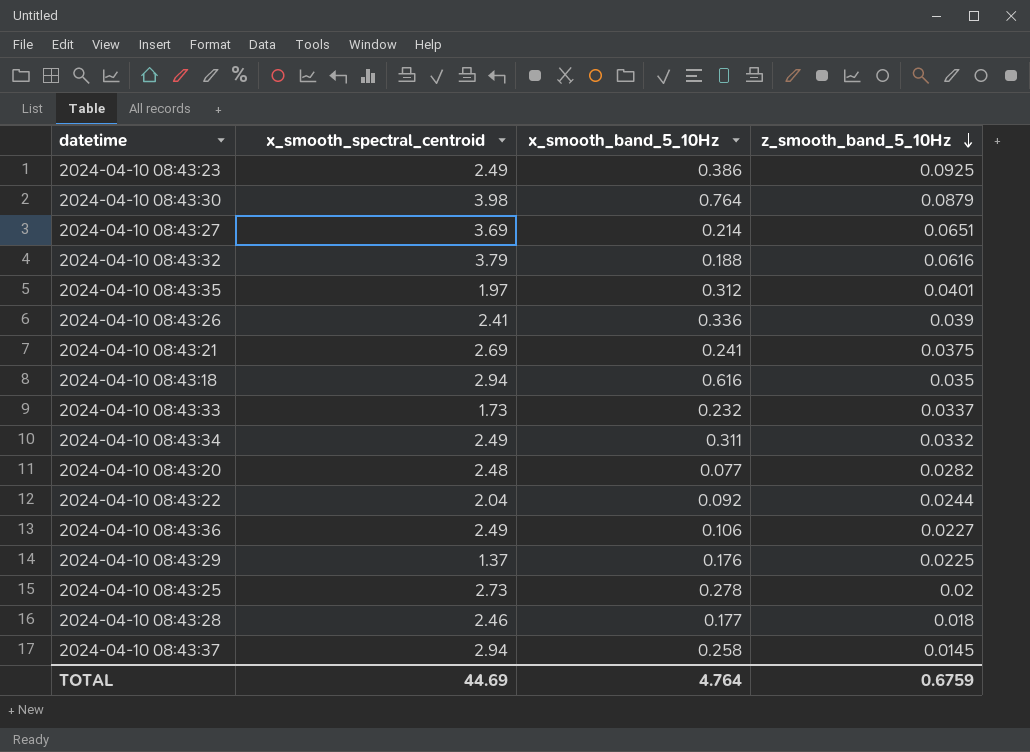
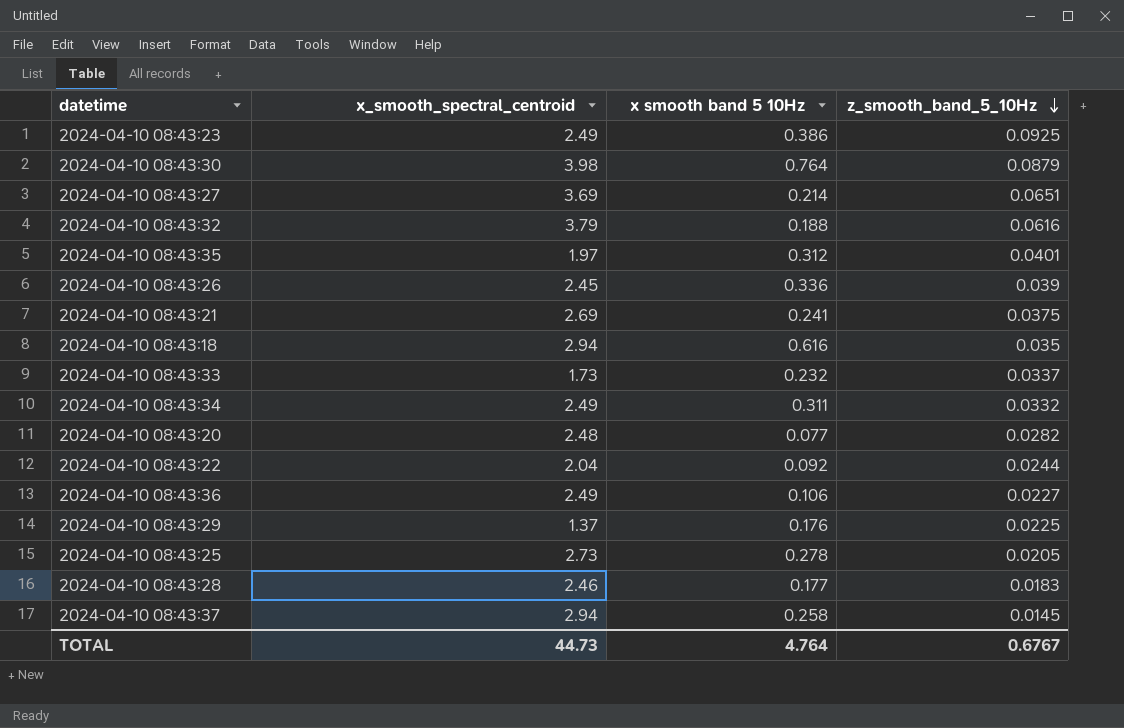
column name: x_smooth_band_5_10Hz -> x smooth band 5 10Hz
2024-04-10 08:43:26 | x_smooth_spectral_centroid: 2.41 -> 2.45
2024-04-10 08:43:25 | z_smooth_band_5_10Hz: 0.02 -> 0.0205
2024-04-10 08:43:28 | z_smooth_band_5_10Hz: 0.018 -> 0.0183
TOTAL | x_smooth_spectral_centroid: 44.69 -> 44.73
TOTAL | z_smooth_band_5_10Hz: 0.6759 -> 0.6767

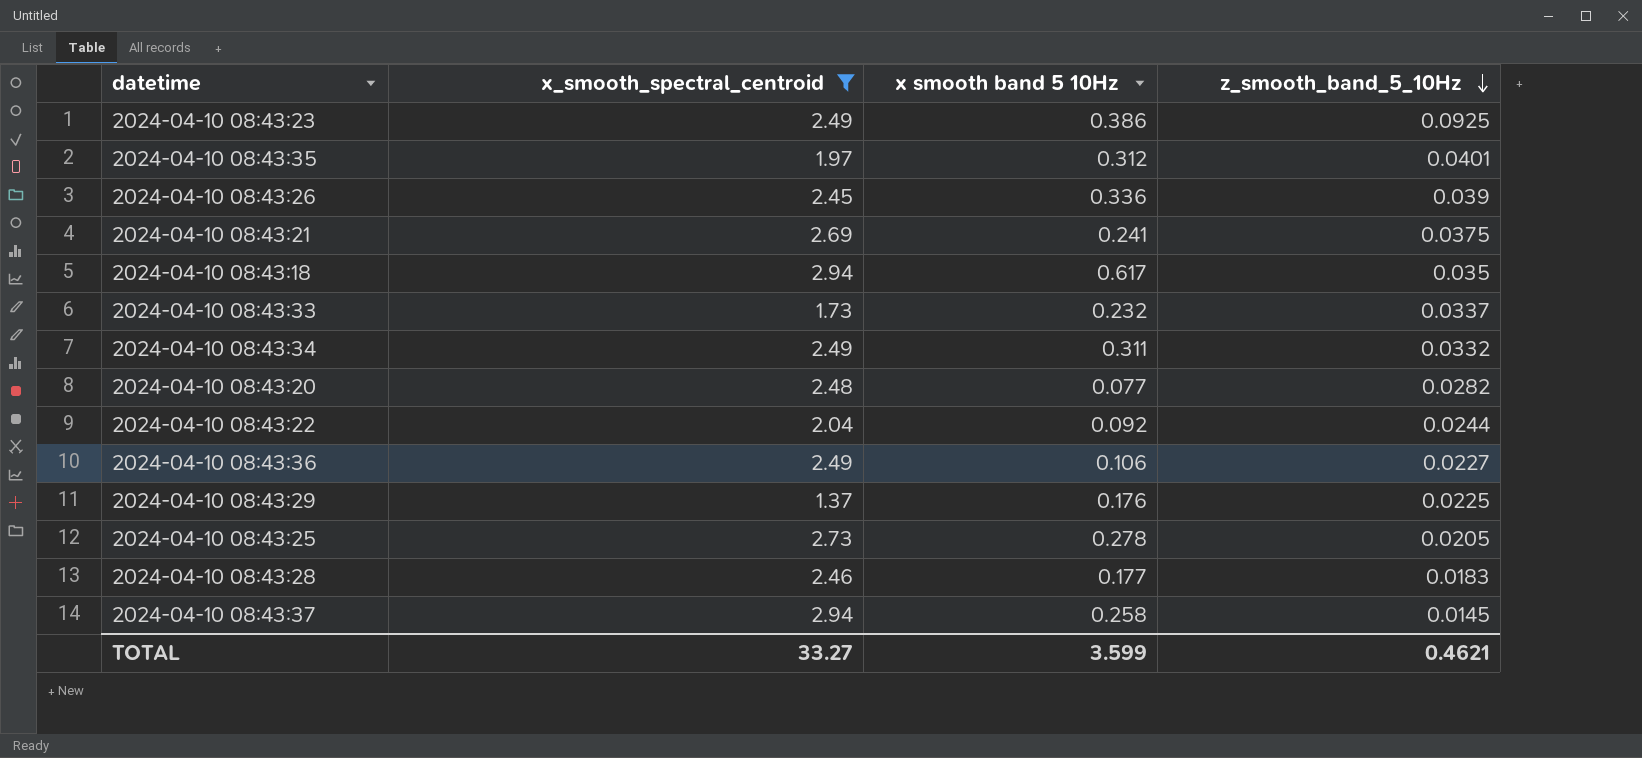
filter: none -> x_smooth_spectral_centroid <= 2.94
2024-04-10 08:43:18 | x smooth band 5 10Hz: 0.616 -> 0.617
TOTAL | x_smooth_spectral_centroid: 44.73 -> 33.27
TOTAL | x smooth band 5 10Hz: 4.764 -> 3.599
TOTAL | z_smooth_band_5_10Hz: 0.6767 -> 0.4621

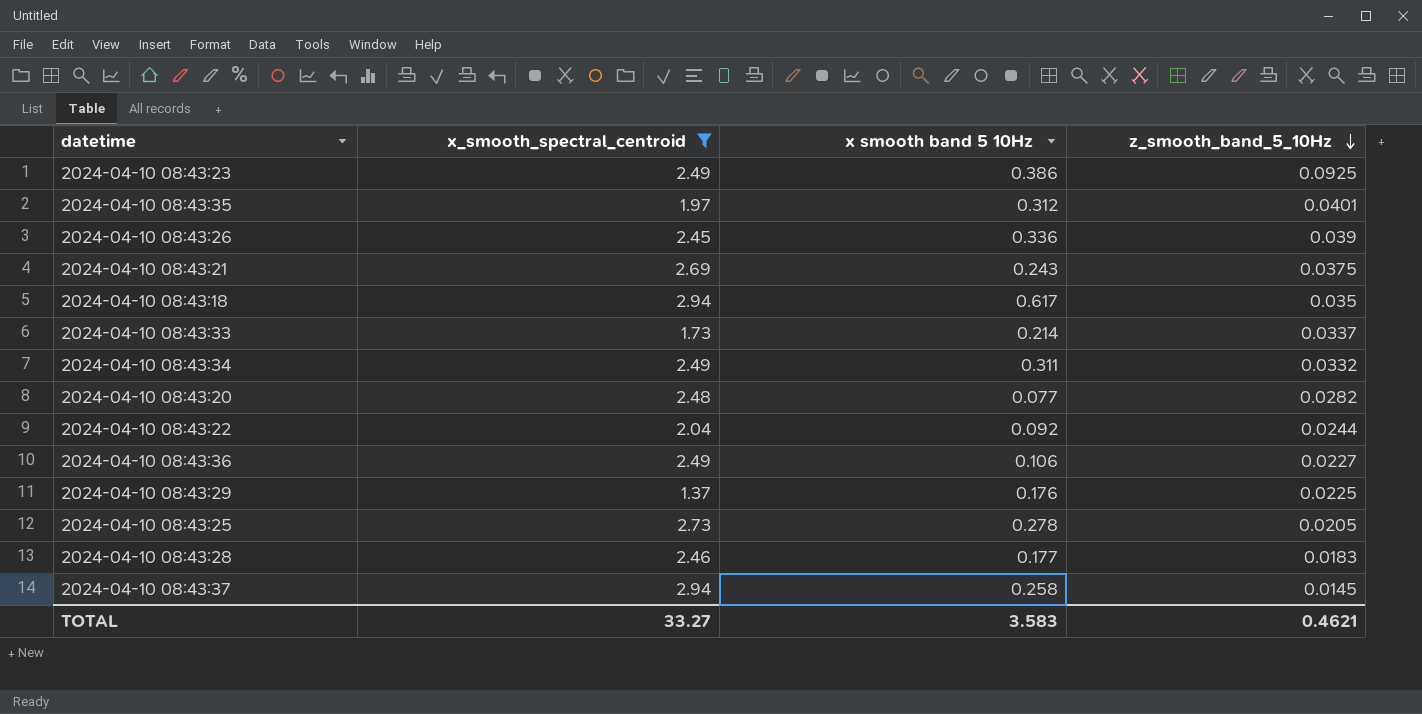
2024-04-10 08:43:21 | x smooth band 5 10Hz: 0.241 -> 0.243
2024-04-10 08:43:33 | x smooth band 5 10Hz: 0.232 -> 0.214
TOTAL | x smooth band 5 10Hz: 3.599 -> 3.583

